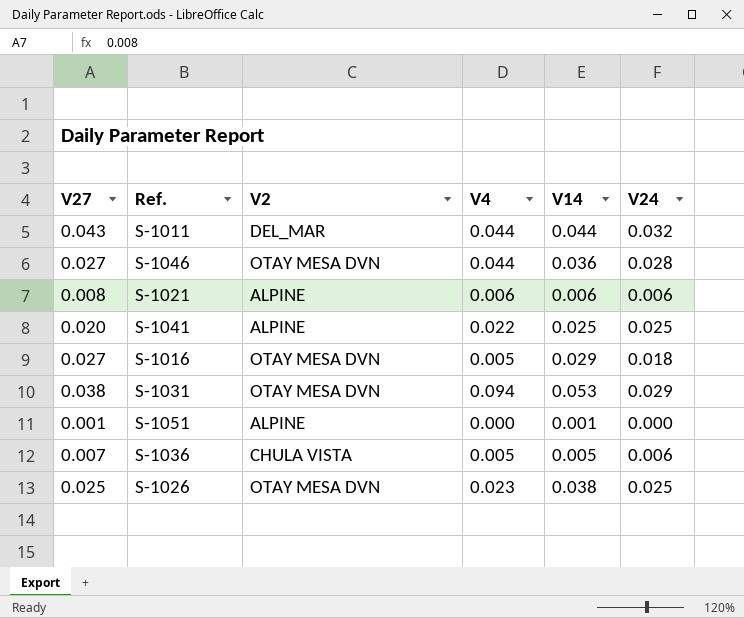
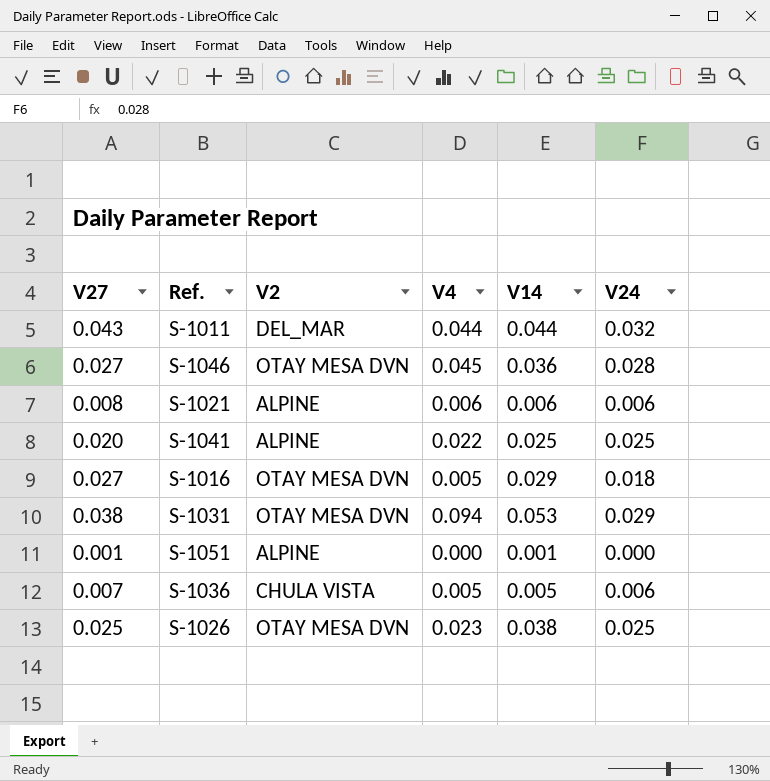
S-1046 | V4: 0.044 -> 0.045

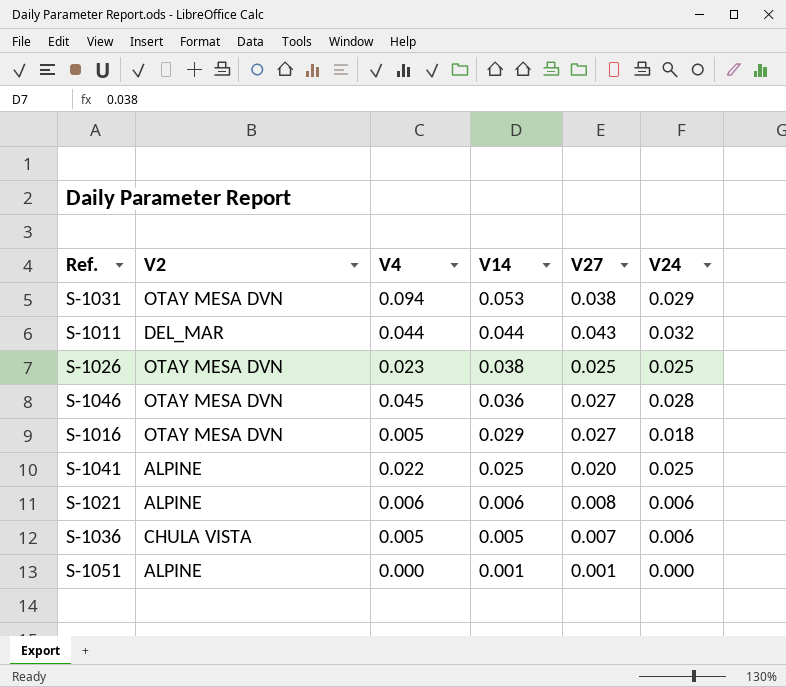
row order: none -> V14 descending
column V27 | position: 1 -> 5

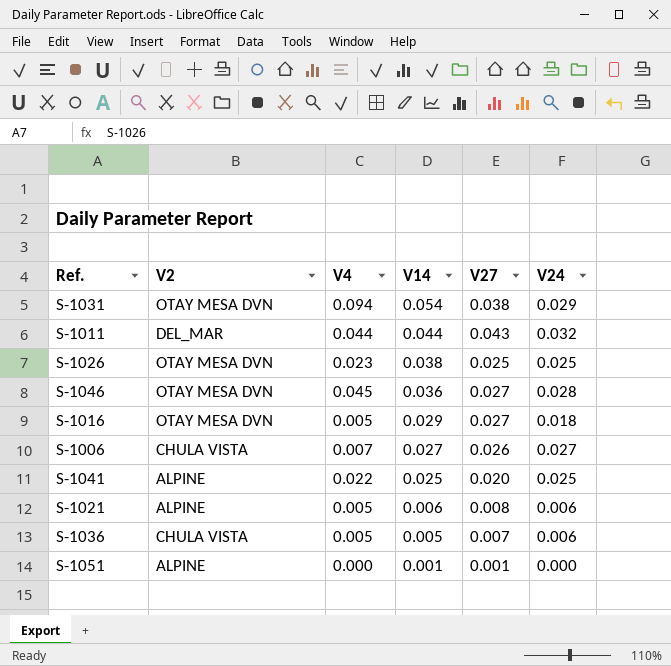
S-1031 | V14: 0.053 -> 0.054
row S-1006: none -> CHULA VISTA | 0.007 | 0.027 | 0.026 | 0.027
S-1021 | V4: 0.006 -> 0.005

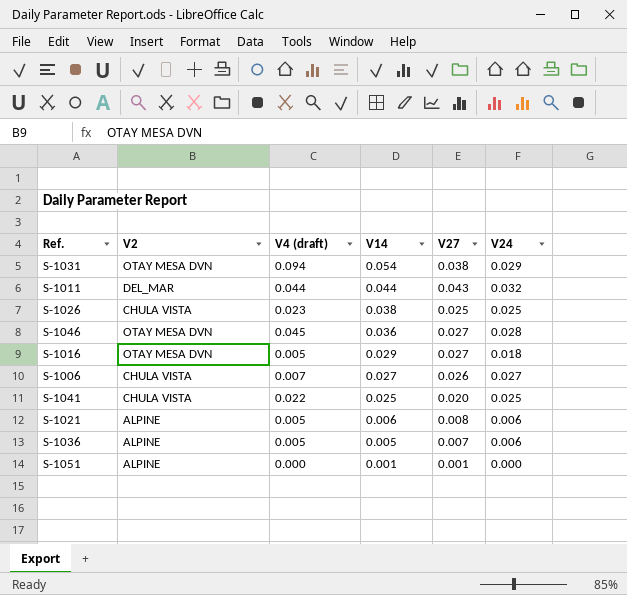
column name: V4 -> V4 (draft)
S-1026 | V2: OTAY MESA DVN -> CHULA VISTA
S-1041 | V2: ALPINE -> CHULA VISTA
S-1036 | V2: CHULA VISTA -> ALPINE

